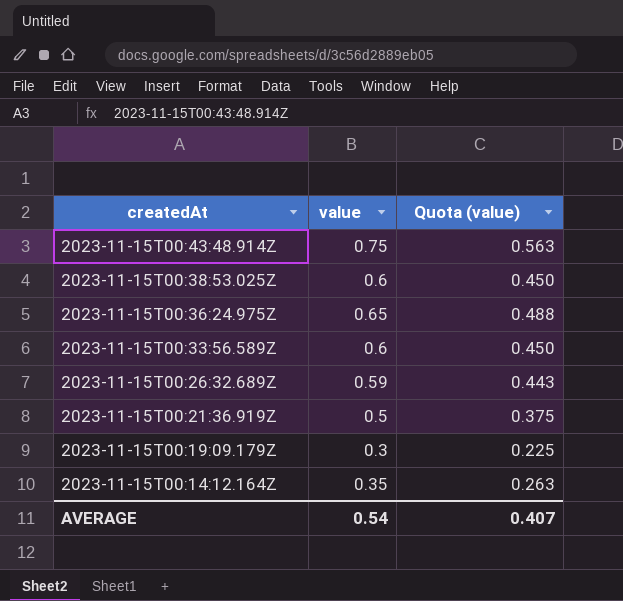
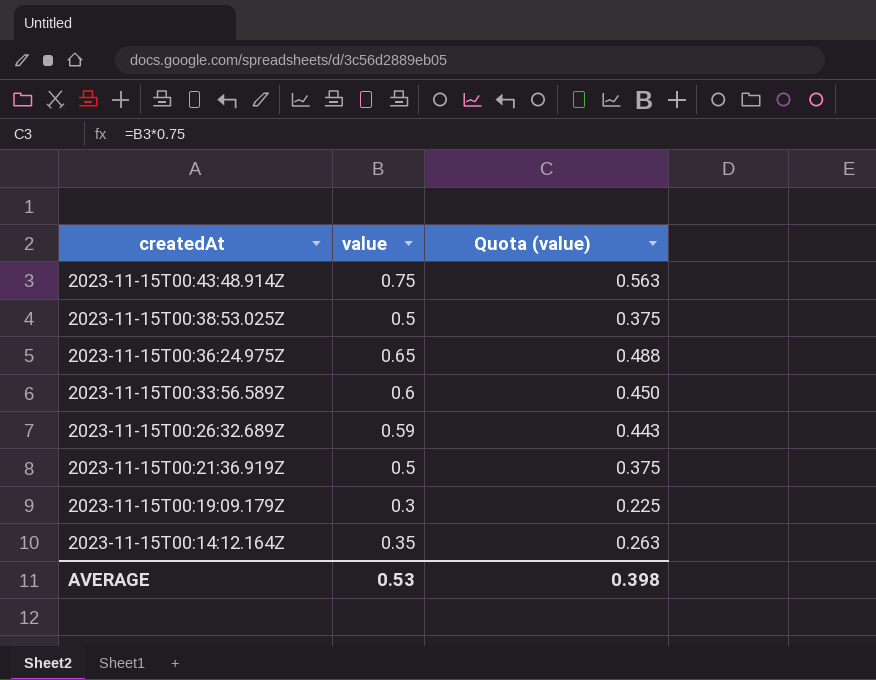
2023-11-15T00:38:53.025Z | value: 0.6 -> 0.5
2023-11-15T00:38:53.025Z | Quota (value): 0.450 -> 0.375
AVERAGE | value: 0.54 -> 0.53
AVERAGE | Quota (value): 0.407 -> 0.398

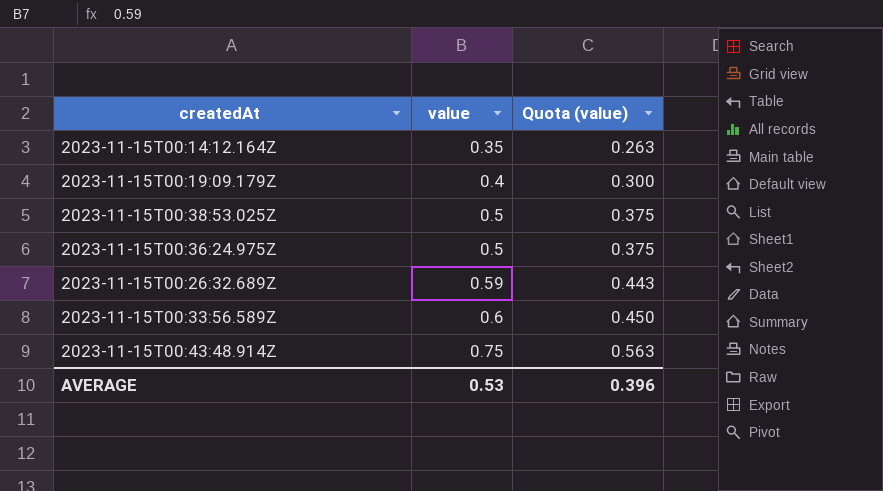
row order: createdAt descending -> value ascending
row 2023-11-15T00:21:36.919Z: 0.5 | 0.375 -> none
2023-11-15T00:19:09.179Z | value: 0.3 -> 0.4
2023-11-15T00:19:09.179Z | Quota (value): 0.225 -> 0.300
2023-11-15T00:36:24.975Z | value: 0.65 -> 0.5
2023-11-15T00:36:24.975Z | Quota (value): 0.488 -> 0.375
AVERAGE | Quota (value): 0.398 -> 0.396

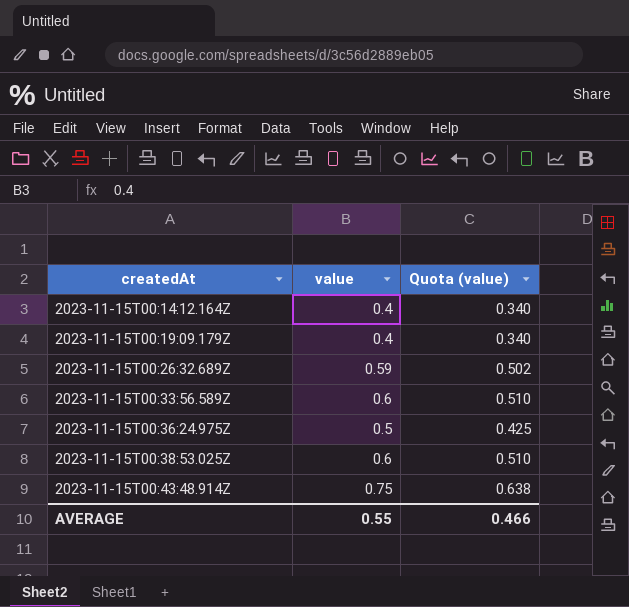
row order: value ascending -> createdAt ascending
column Quota (value) | formula: [value] * 0.75 -> [value] * 0.85
2023-11-15T00:14:12.164Z | value: 0.35 -> 0.4
2023-11-15T00:38:53.025Z | value: 0.5 -> 0.6
AVERAGE | value: 0.53 -> 0.55
AVERAGE | Quota (value): 0.396 -> 0.466

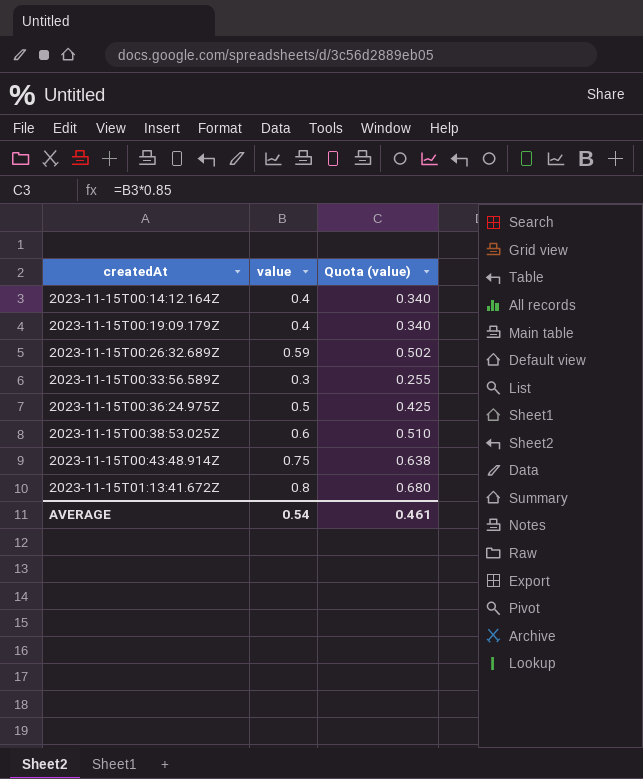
2023-11-15T00:33:56.589Z | value: 0.6 -> 0.3
2023-11-15T00:33:56.589Z | Quota (value): 0.510 -> 0.255
row 2023-11-15T01:13:41.672Z: none -> 0.8 | 0.680
AVERAGE | value: 0.55 -> 0.54
AVERAGE | Quota (value): 0.466 -> 0.461

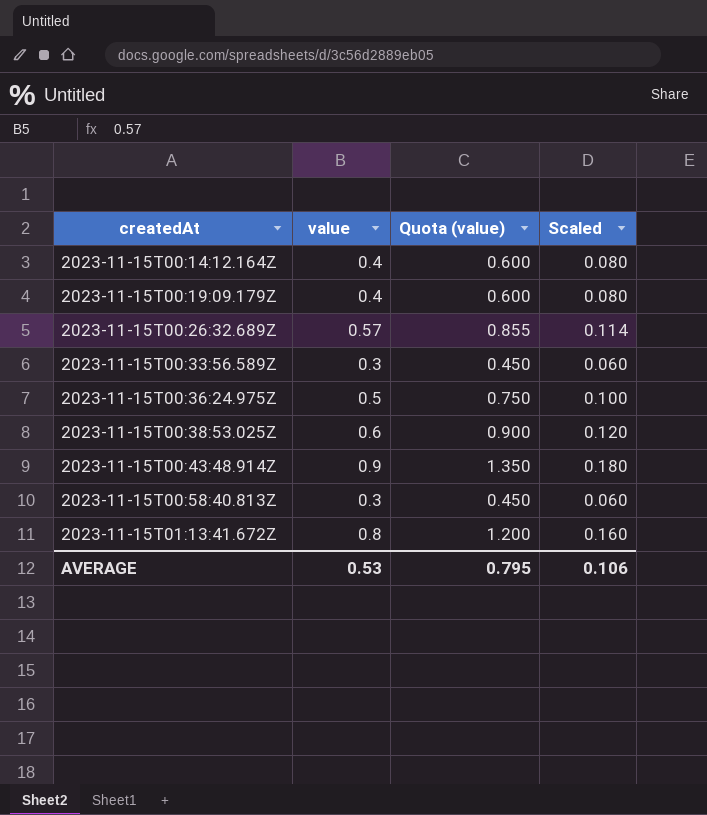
column Quota (value) | formula: [value] * 0.85 -> [value] * 1.5
column Scaled | formula: none -> [value] * 0.2
2023-11-15T00:26:32.689Z | value: 0.59 -> 0.57
2023-11-15T00:43:48.914Z | value: 0.75 -> 0.9
row 2023-11-15T00:58:40.813Z: none -> 0.3 | 0.450 | 0.060
AVERAGE | value: 0.54 -> 0.53
AVERAGE | Quota (value): 0.461 -> 0.795

